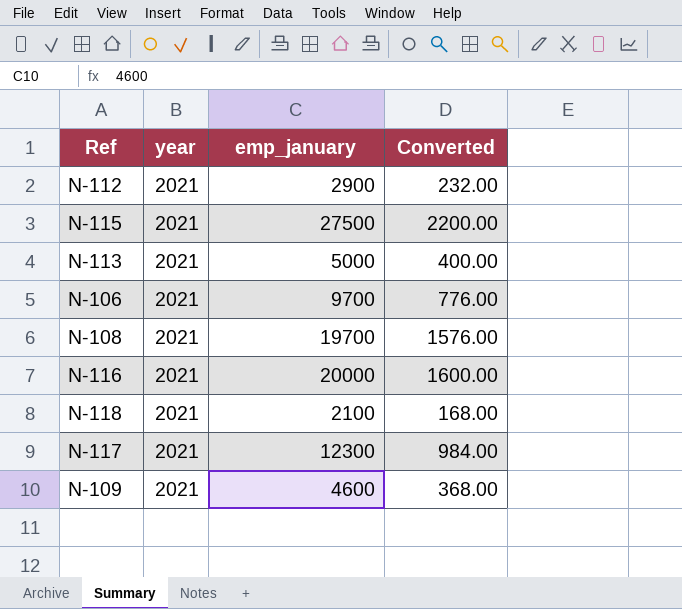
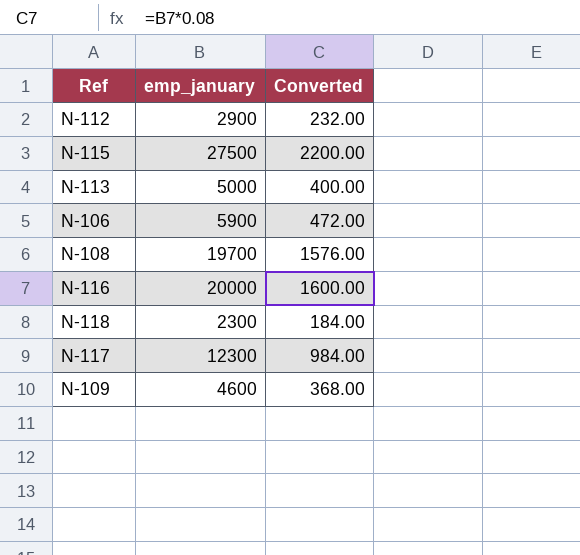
column year | position: 2 -> none
N-106 | emp_january: 9700 -> 5900
N-106 | Converted: 776.00 -> 472.00
N-118 | emp_january: 2100 -> 2300
N-118 | Converted: 168.00 -> 184.00

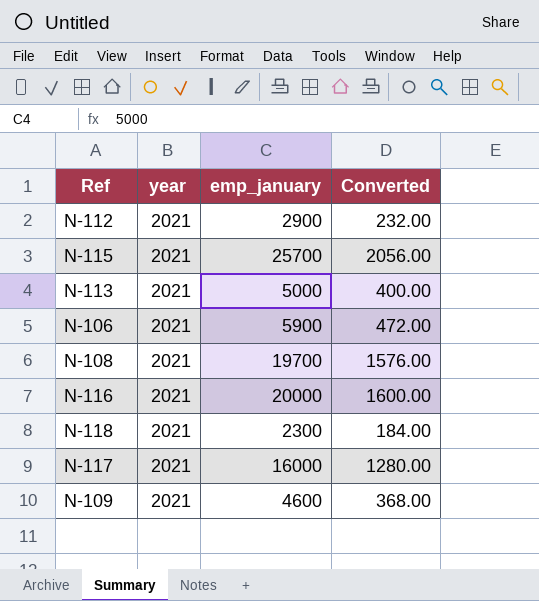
column year | position: none -> 2
N-115 | emp_january: 27500 -> 25700
N-115 | Converted: 2200.00 -> 2056.00
N-117 | emp_january: 12300 -> 16000
N-117 | Converted: 984.00 -> 1280.00

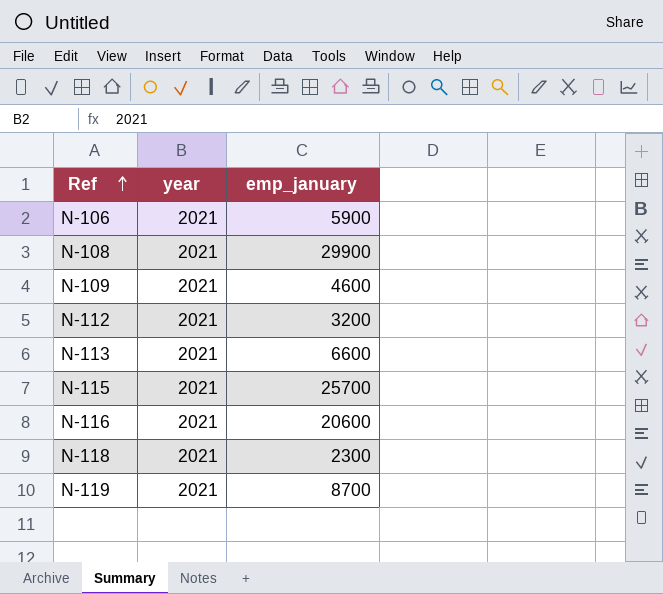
row order: none -> Ref ascending
column Converted | formula: [emp_january] * 0.08 -> none
row N-117: 2021 | 16000 | 1280.00 -> none
N-108 | emp_january: 19700 -> 29900
N-112 | emp_january: 2900 -> 3200
N-113 | emp_january: 5000 -> 6600
N-116 | emp_january: 20000 -> 20600
row N-119: none -> 2021 | 8700

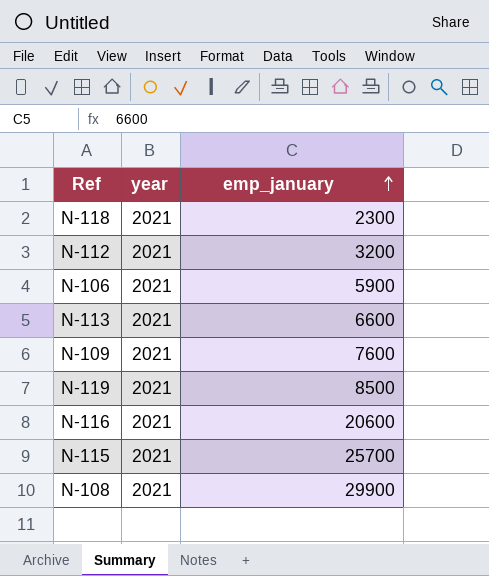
row order: Ref ascending -> emp_january ascending
N-109 | emp_january: 4600 -> 7600
N-119 | emp_january: 8700 -> 8500

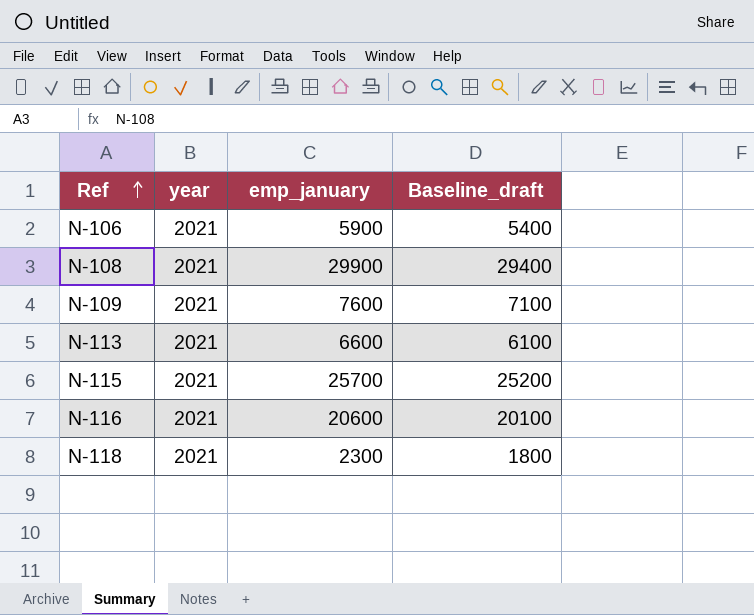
row order: emp_january ascending -> Ref ascending
column Baseline_draft | formula: none -> [emp_january] - 500
row N-112: 2021 | 3200 -> none
row N-119: 2021 | 8500 -> none

